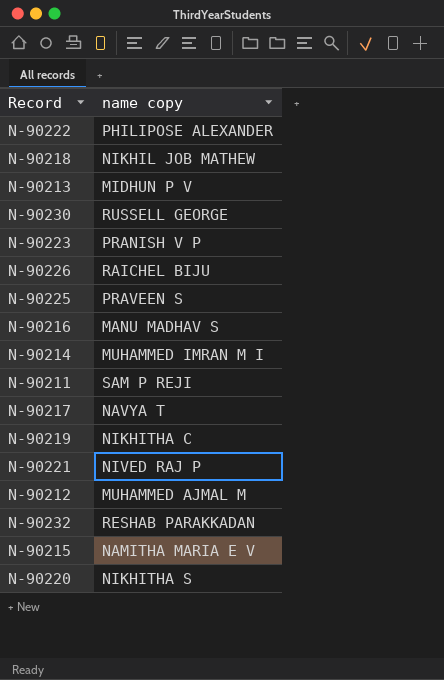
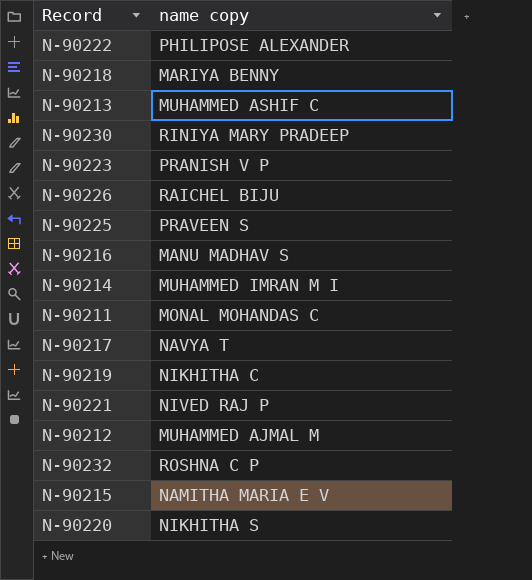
N-90218 | name copy: NIKHIL JOB MATHEW -> MARIYA BENNY
N-90213 | name copy: MIDHUN P V -> MUHAMMED ASHIF C
N-90230 | name copy: RUSSELL GEORGE -> RINIYA MARY PRADEEP
N-90211 | name copy: SAM P REJI -> MONAL MOHANDAS C
N-90232 | name copy: RESHAB PARAKKADAN -> ROSHNA C P

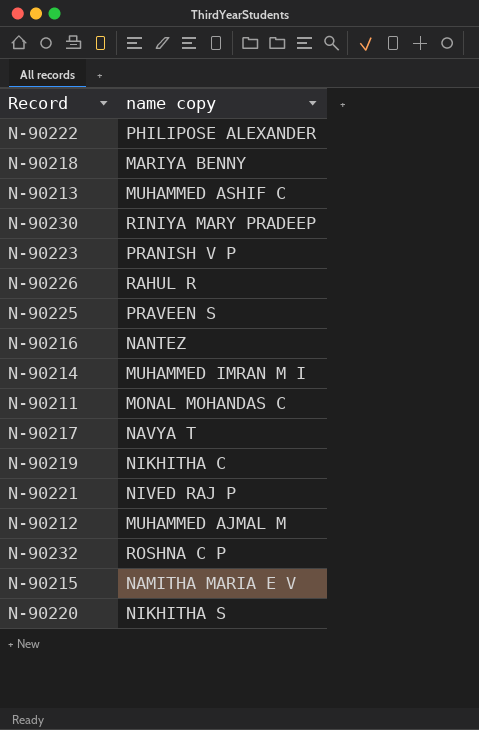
N-90226 | name copy: RAICHEL BIJU -> RAHUL R
N-90216 | name copy: MANU MADHAV S -> NANTEZ

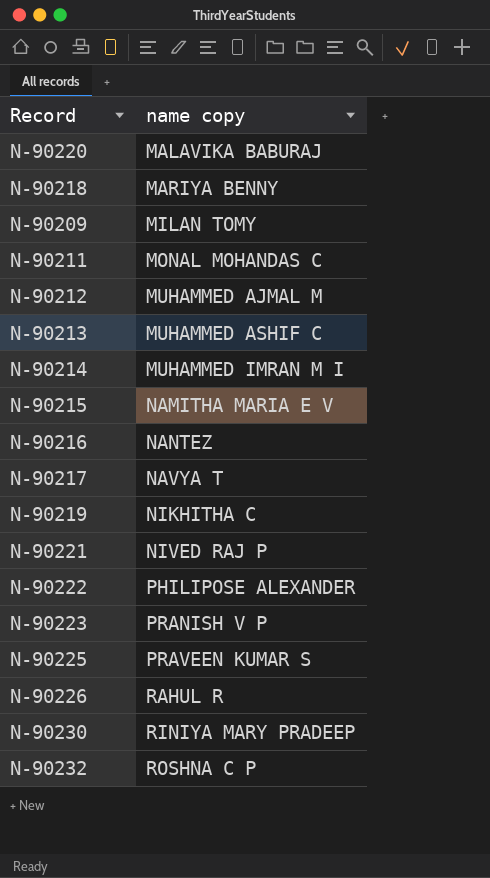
row order: none -> name copy ascending
N-90220 | name copy: NIKHITHA S -> MALAVIKA BABURAJ
row N-90209: none -> MILAN TOMY
N-90225 | name copy: PRAVEEN S -> PRAVEEN KUMAR S

